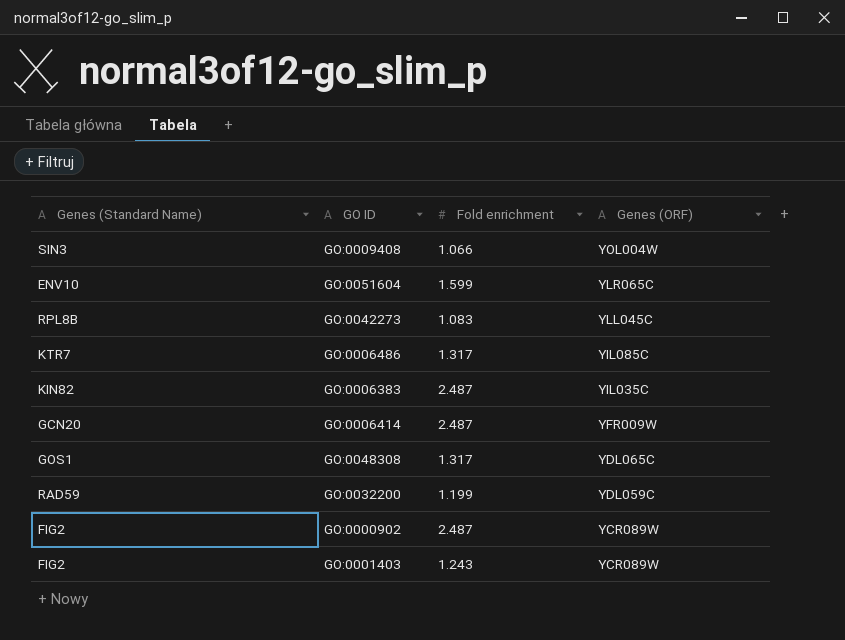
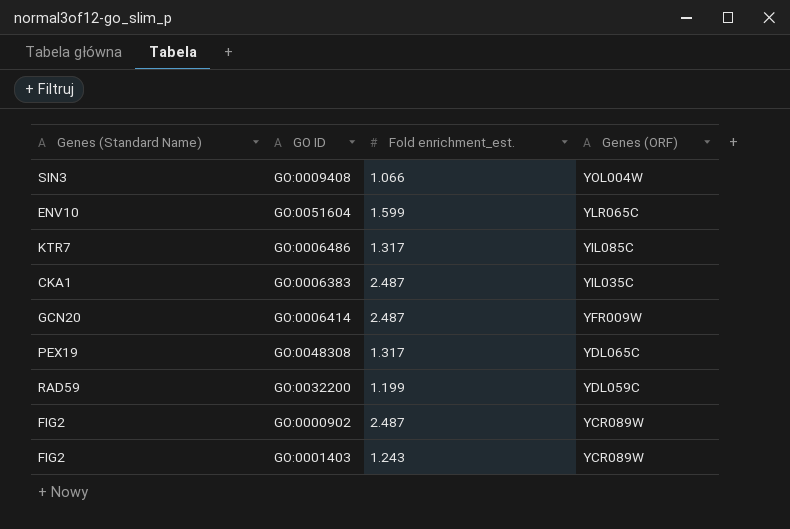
column name: Fold enrichment -> Fold enrichment_est.
row GO:0042273: RPL8B | 1.083 | YLL045C -> none
GO:0006383 | Genes (Standard Name): KIN82 -> CKA1
GO:0048308 | Genes (Standard Name): GOS1 -> PEX19

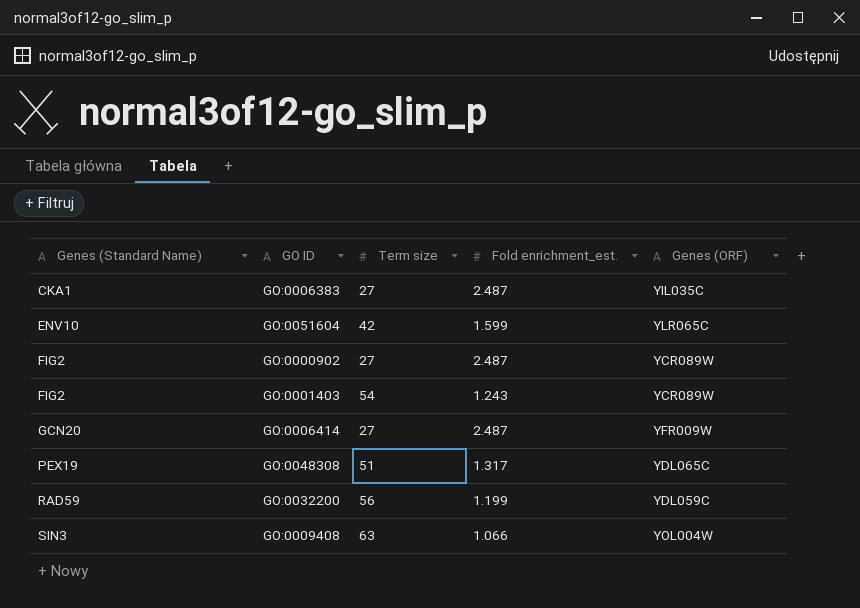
row order: Genes (ORF) descending -> Genes (Standard Name) ascending
column Term size | position: none -> 3
row GO:0006486: KTR7 | 1.317 | YIL085C -> none

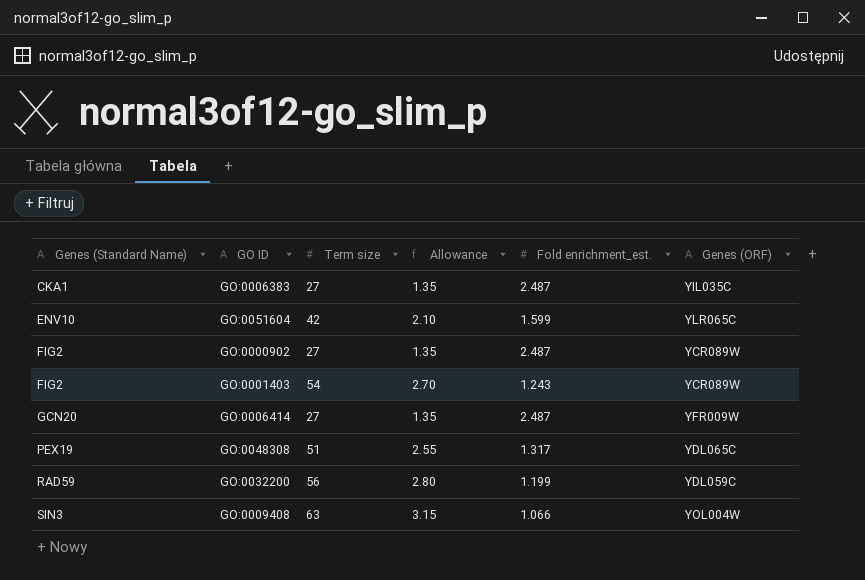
column Allowance | formula: none -> [Term size] * 0.05

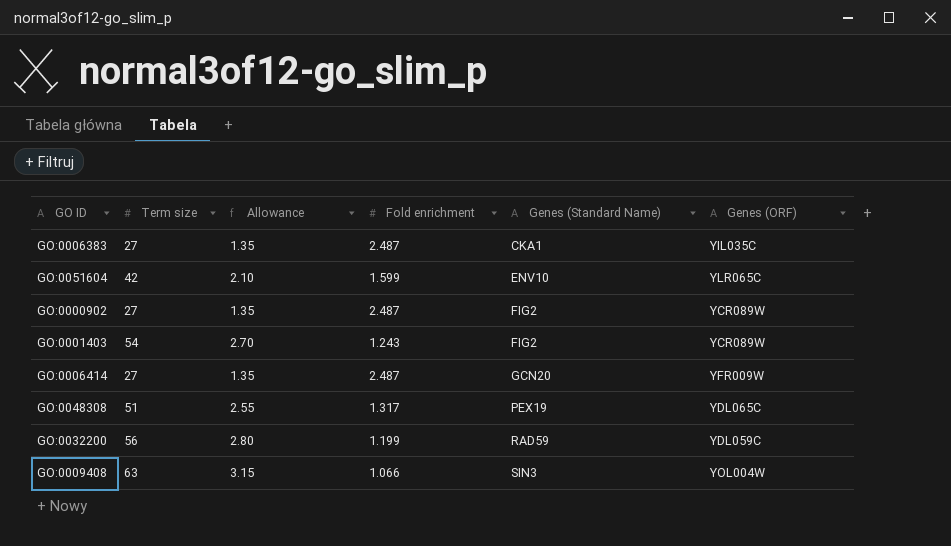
column name: Fold enrichment_est. -> Fold enrichment
column Genes (Standard Name) | position: 1 -> 5

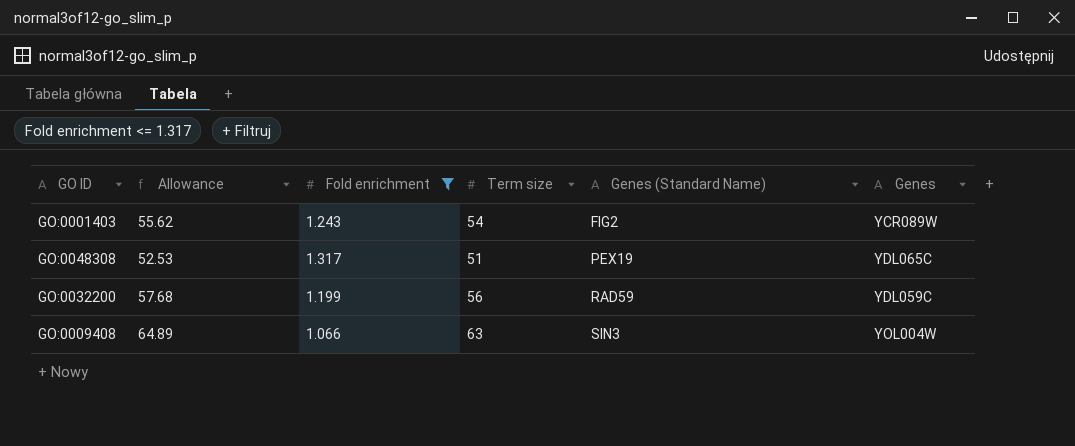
filter: none -> Fold enrichment <= 1.317
column Allowance | formula: [Term size] * 0.05 -> [Term size] * 1.03
column Term size | position: 2 -> 4
column name: Genes (ORF) -> Genes

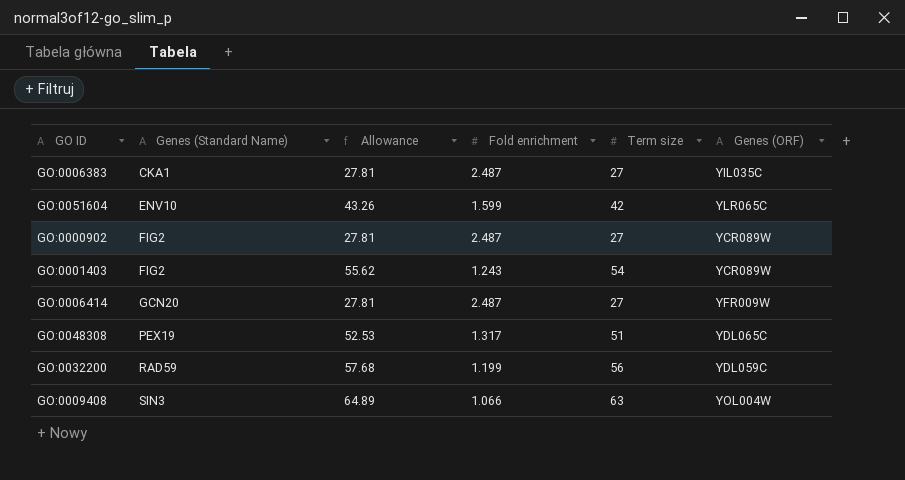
filter: Fold enrichment <= 1.317 -> none
column Genes (Standard Name) | position: 5 -> 2
column name: Genes -> Genes (ORF)

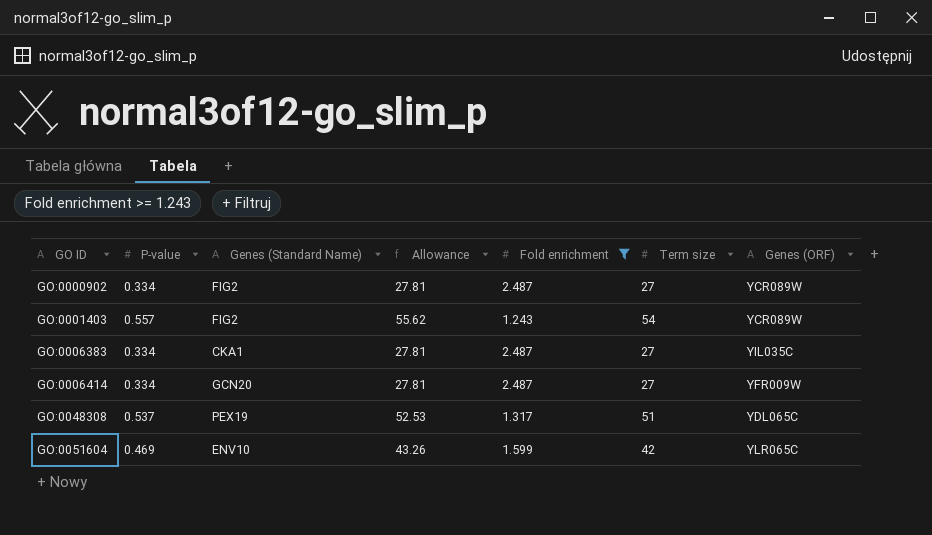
filter: none -> Fold enrichment >= 1.243
row order: Genes (Standard Name) ascending -> GO ID ascending
column P-value | position: none -> 2

